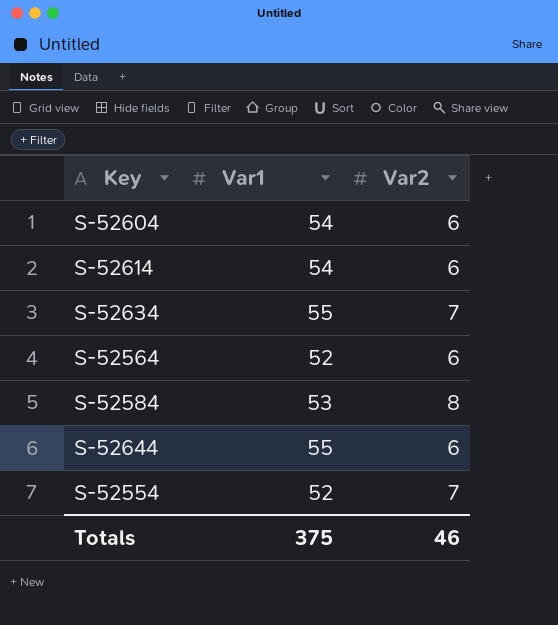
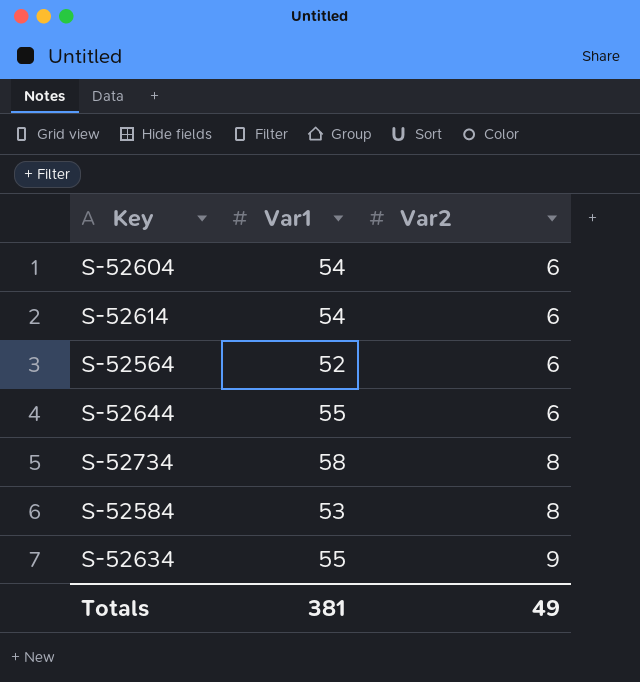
row order: none -> Var2 ascending
row S-52554: 52 | 7 -> none
row S-52734: none -> 58 | 8
S-52634 | Var2: 7 -> 9
Totals | Var1: 375 -> 381
Totals | Var2: 46 -> 49

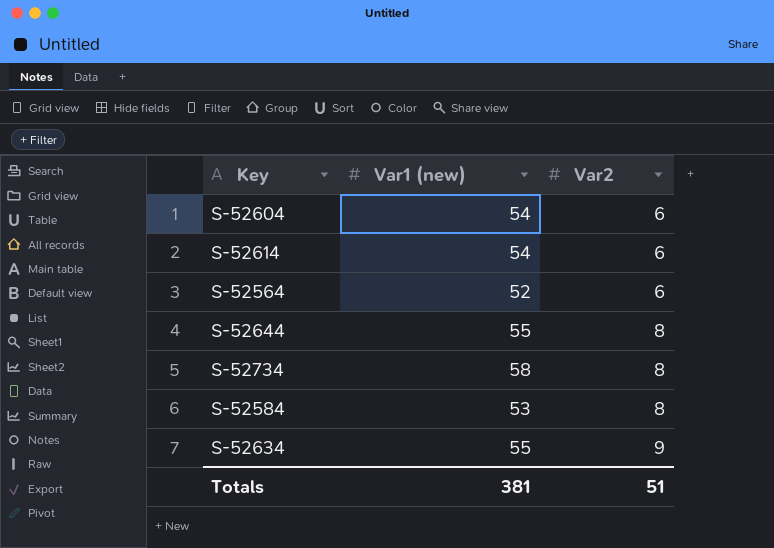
column name: Var1 -> Var1 (new)
S-52644 | Var2: 6 -> 8
Totals | Var2: 49 -> 51

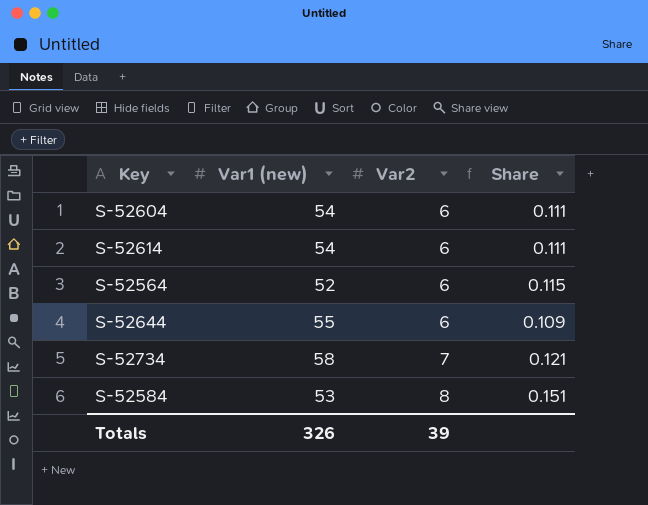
column Share | formula: none -> [Var2] / [Var1 (new)]
row S-52634: 55 | 9 -> none
S-52644 | Var2: 8 -> 6
S-52734 | Var2: 8 -> 7
Totals | Var1 (new): 381 -> 326
Totals | Var2: 51 -> 39

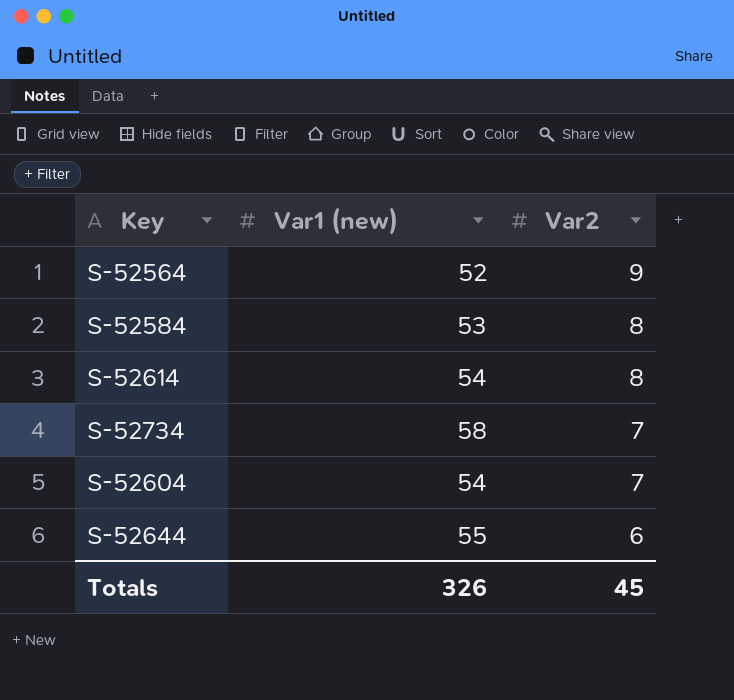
row order: Var2 ascending -> Var2 descending
column Share | formula: [Var2] / [Var1 (new)] -> none
S-52564 | Var2: 6 -> 9
S-52614 | Var2: 6 -> 8
S-52604 | Var2: 6 -> 7
Totals | Var2: 39 -> 45

